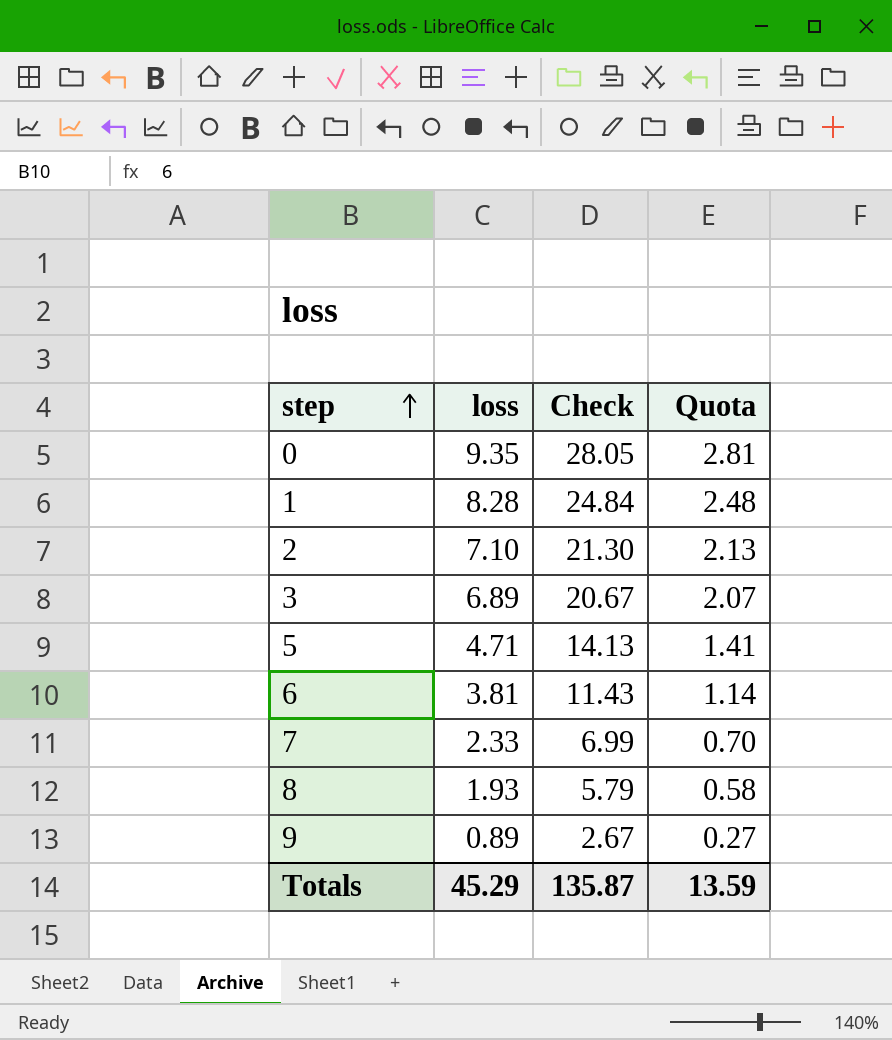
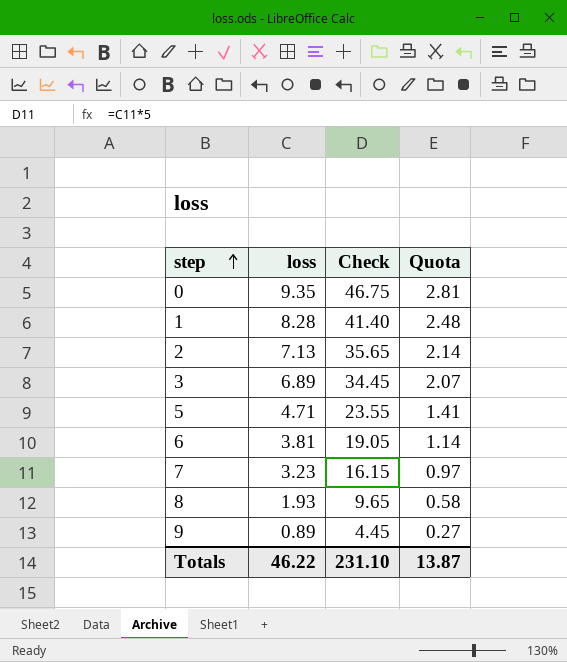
column Check | formula: [loss] * 3 -> [loss] * 5
2 | loss: 7.10 -> 7.13
2 | Quota: 2.13 -> 2.14
7 | loss: 2.33 -> 3.23
7 | Quota: 0.70 -> 0.97
Totals | loss: 45.29 -> 46.22
Totals | Check: 135.87 -> 231.10
Totals | Quota: 13.59 -> 13.87

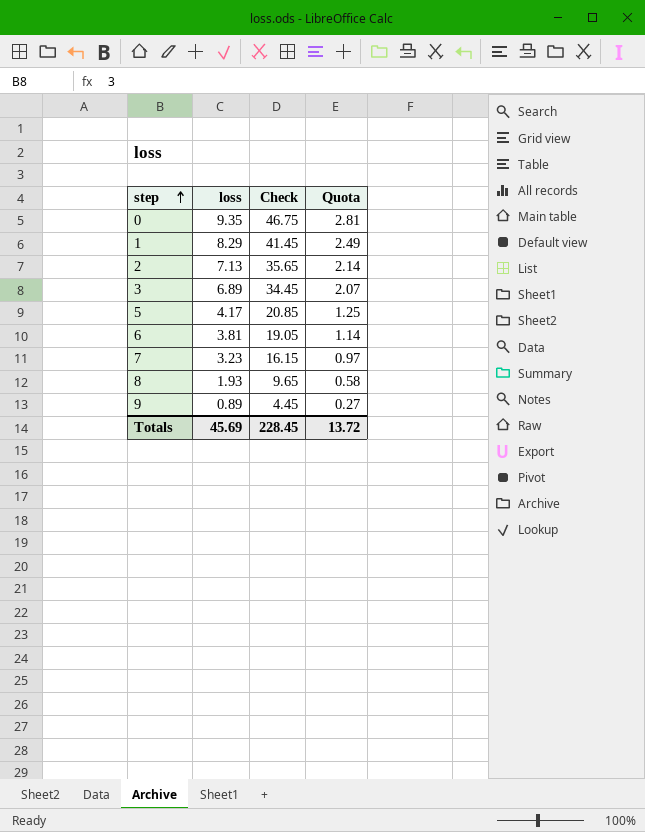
1 | loss: 8.28 -> 8.29
1 | Check: 41.40 -> 41.45
1 | Quota: 2.48 -> 2.49
5 | loss: 4.71 -> 4.17
5 | Check: 23.55 -> 20.85
5 | Quota: 1.41 -> 1.25
Totals | loss: 46.22 -> 45.69
Totals | Check: 231.10 -> 228.45
Totals | Quota: 13.87 -> 13.72

